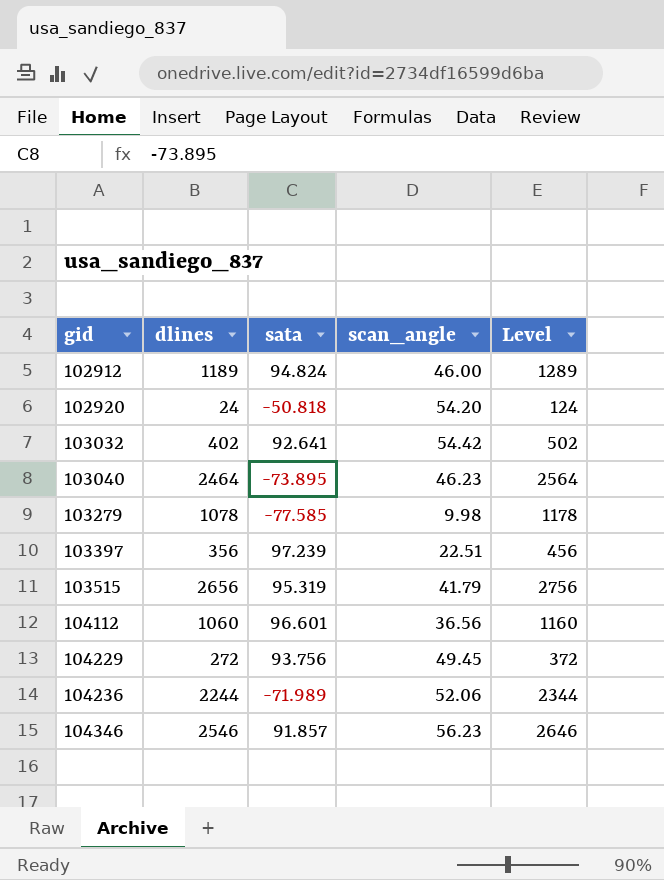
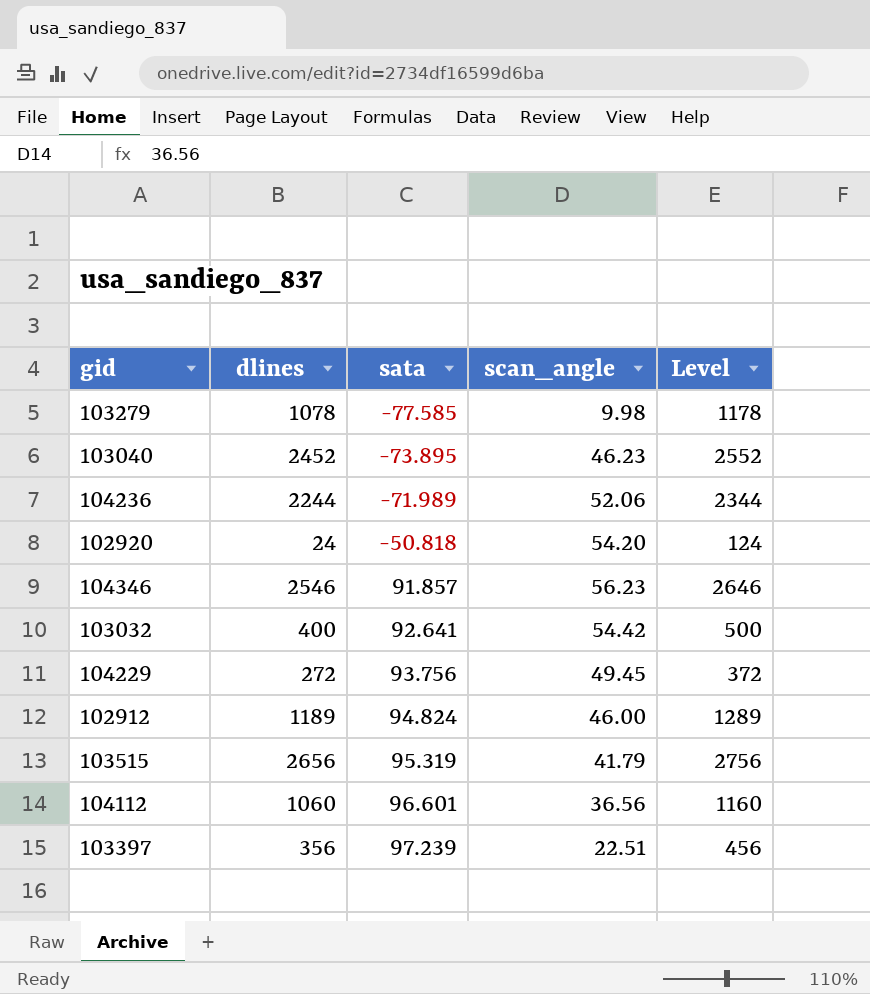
row order: gid ascending -> sata ascending
103040 | dlines: 2464 -> 2452
103040 | Level: 2564 -> 2552
103032 | dlines: 402 -> 400
103032 | Level: 502 -> 500

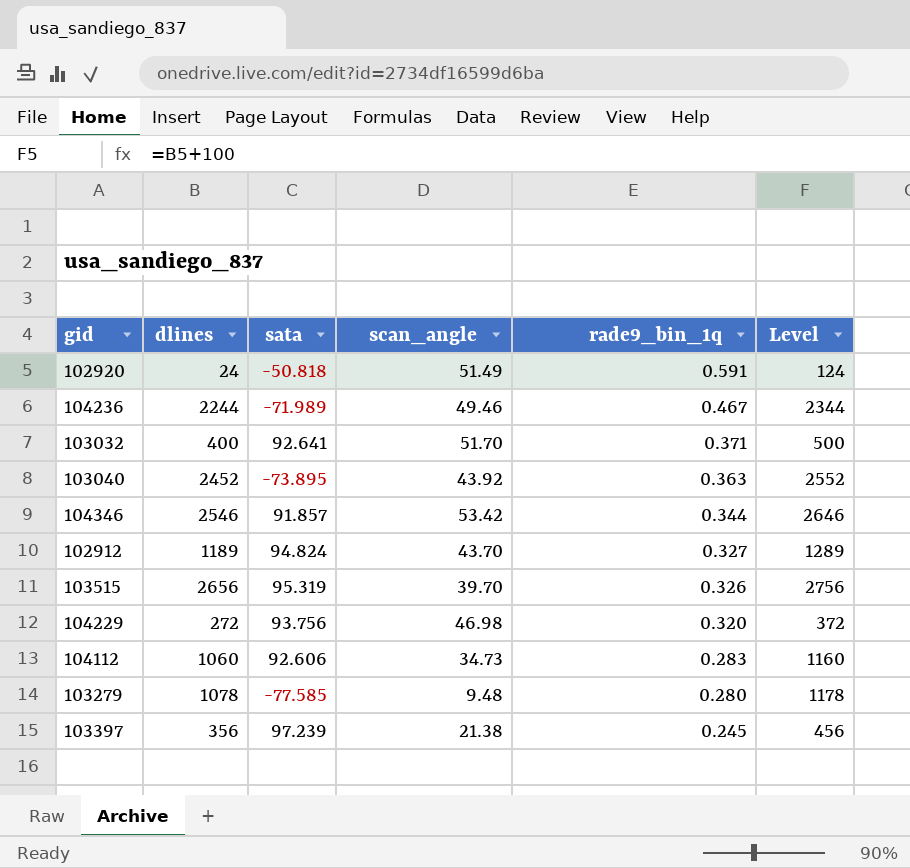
row order: sata ascending -> rade9_bin_1q descending
column rade9_bin_1q | position: none -> 5
102920 | scan_angle: 54.20 -> 51.49
104236 | scan_angle: 52.06 -> 49.46
103032 | scan_angle: 54.42 -> 51.70
103040 | scan_angle: 46.23 -> 43.92
104346 | scan_angle: 56.23 -> 53.42
102912 | scan_angle: 46.00 -> 43.70
103515 | scan_angle: 41.79 -> 39.70
104229 | scan_angle: 49.45 -> 46.98
104112 | sata: 96.601 -> 92.606
104112 | scan_angle: 36.56 -> 34.73
103279 | scan_angle: 9.98 -> 9.48
103397 | scan_angle: 22.51 -> 21.38

